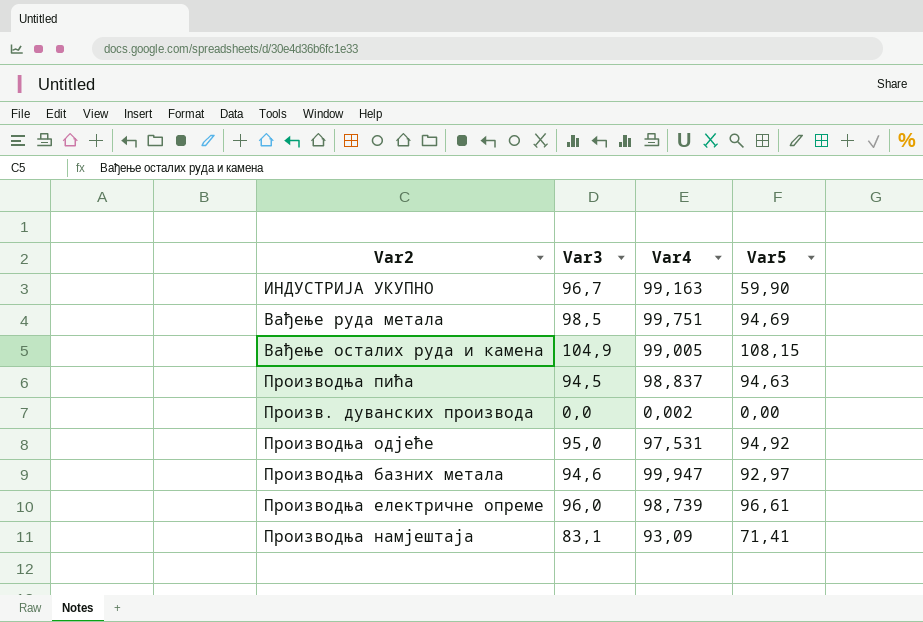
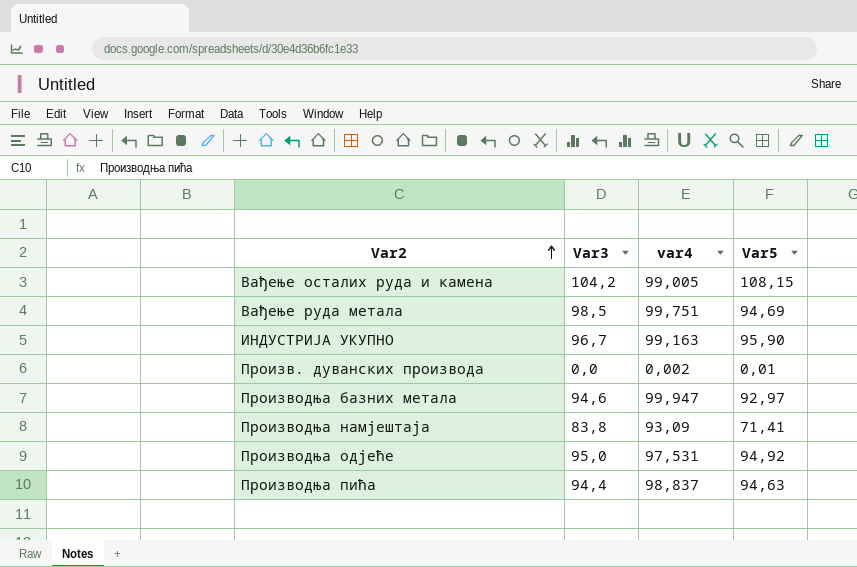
row order: none -> Var2 ascending
column name: Var4 -> var4
row Производња електричне опреме: 96,0 | 98,739 | 96,61 -> none
Вађење осталих руда и камена | Var3: 104,9 -> 104,2
ИНДУСТРИЈА УКУПНО | Var5: 59,90 -> 95,90
Произв. дуванских производа | Var5: 0,00 -> 0,01
Производња намјештаја | Var3: 83,1 -> 83,8
Производња пића | Var3: 94,5 -> 94,4

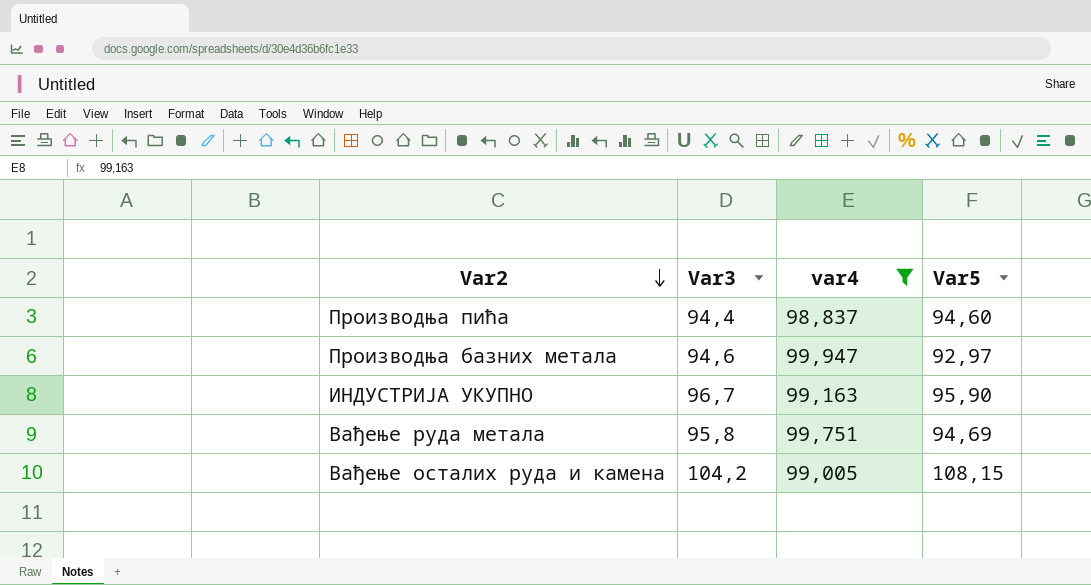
filter: none -> var4 >= 98,837
row order: Var2 ascending -> Var2 descending
Производња пића | Var5: 94,63 -> 94,60
Вађење руда метала | Var3: 98,5 -> 95,8

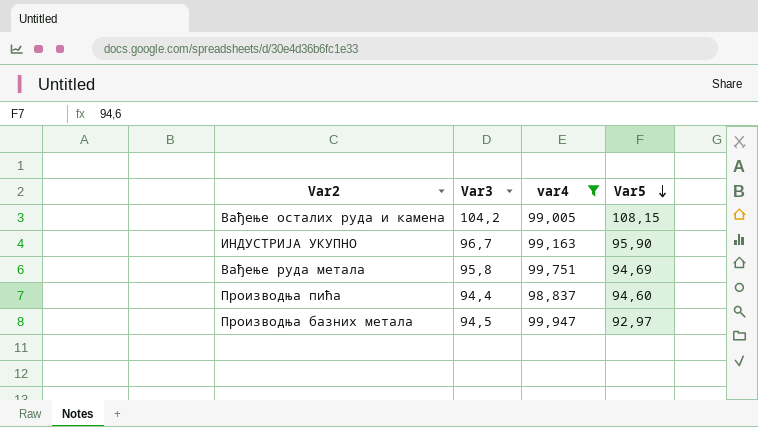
row order: Var2 descending -> Var5 descending
Производња базних метала | Var3: 94,6 -> 94,5

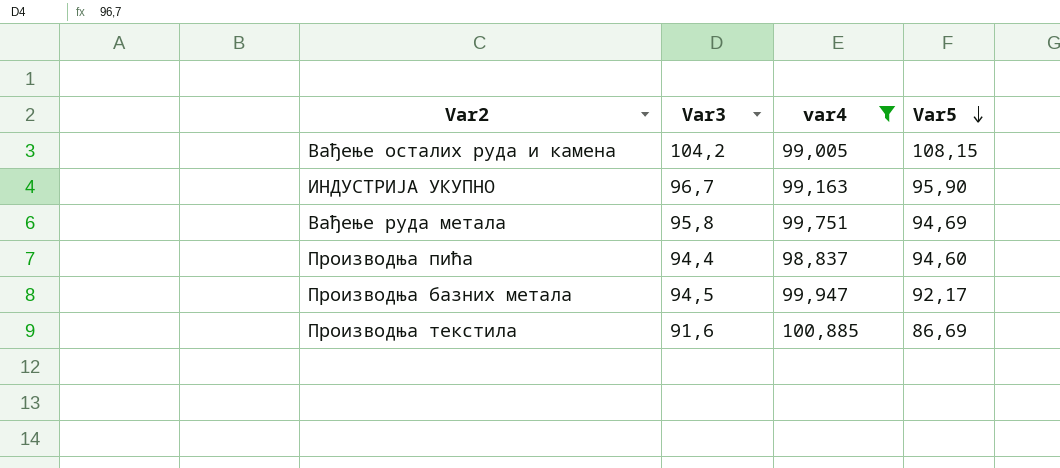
Производња базних метала | Var5: 92,97 -> 92,17
row Производња текстила: none -> 91,6 | 100,885 | 86,69

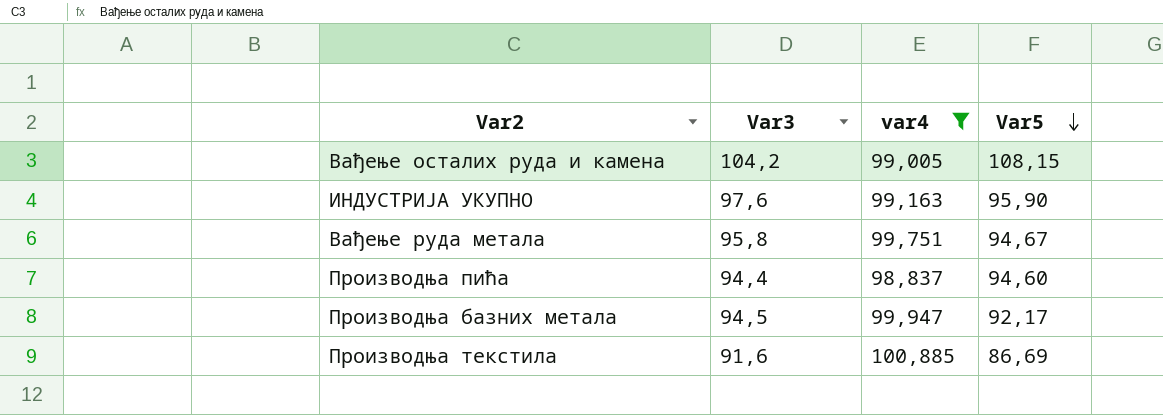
ИНДУСТРИЈА УКУПНО | Var3: 96,7 -> 97,6
Вађење руда метала | Var5: 94,69 -> 94,67

